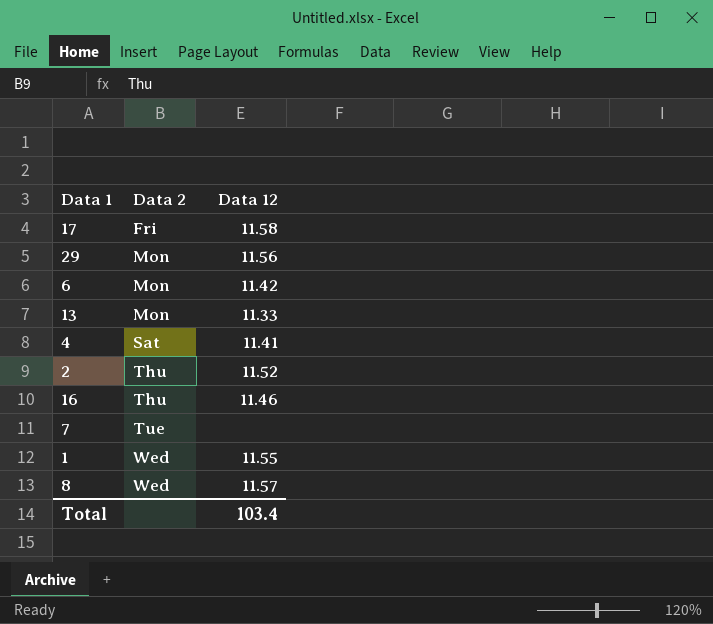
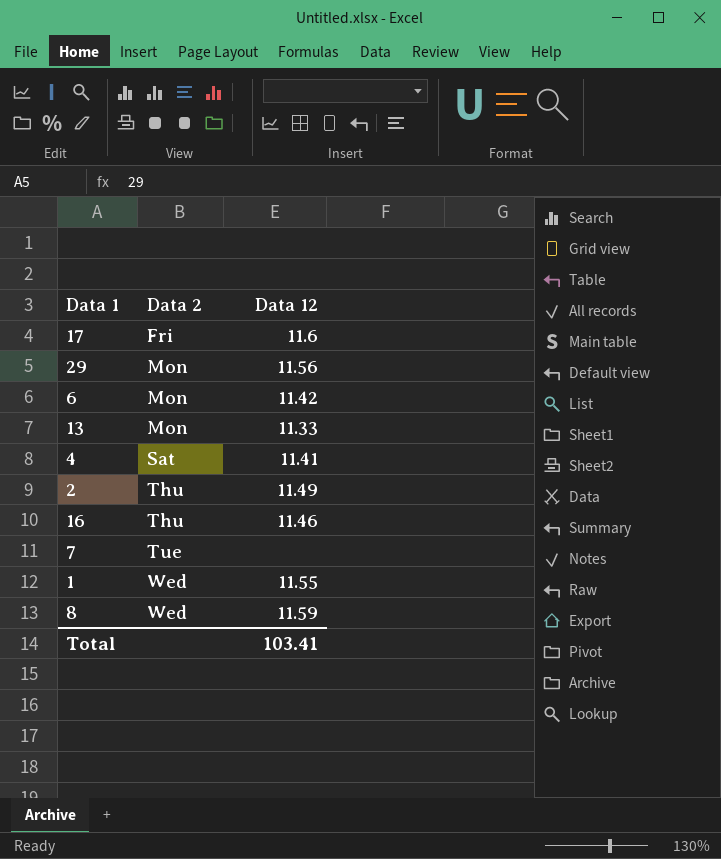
17 | Data 12: 11.58 -> 11.6
2 | Data 12: 11.52 -> 11.49
8 | Data 12: 11.57 -> 11.59
Total | Data 12: 103.4 -> 103.41

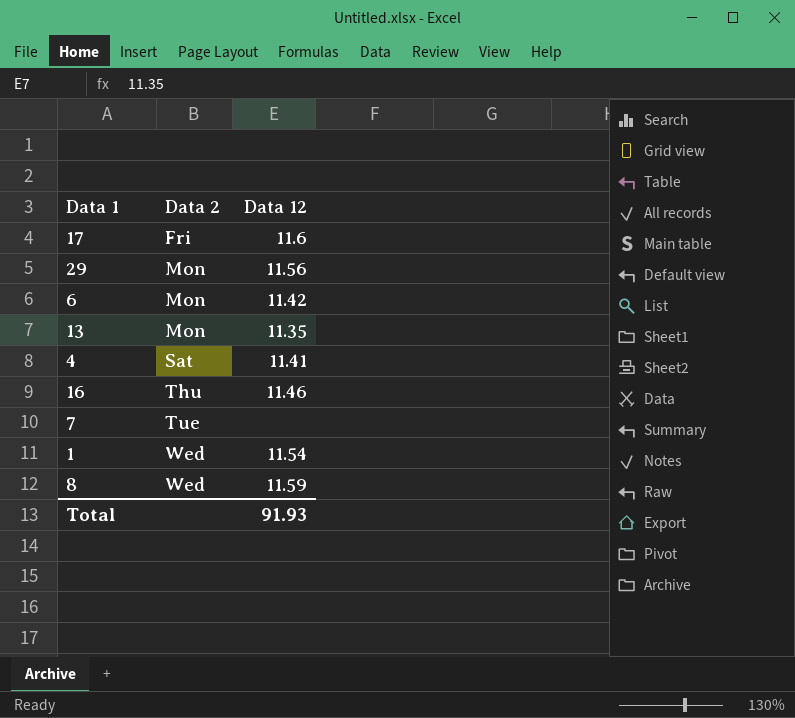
row 2: Thu | 11.49 -> none
13 | Data 12: 11.33 -> 11.35
1 | Data 12: 11.55 -> 11.54
Total | Data 12: 103.41 -> 91.93

